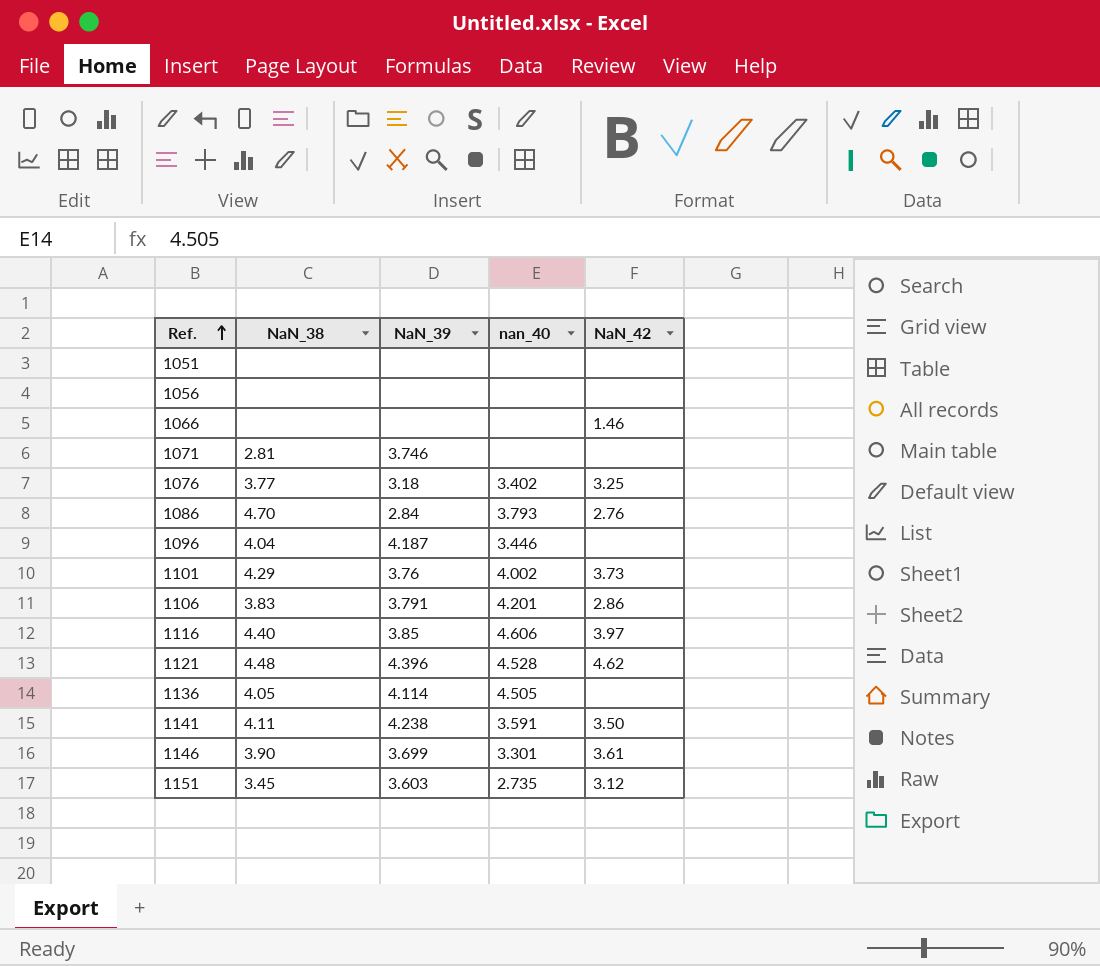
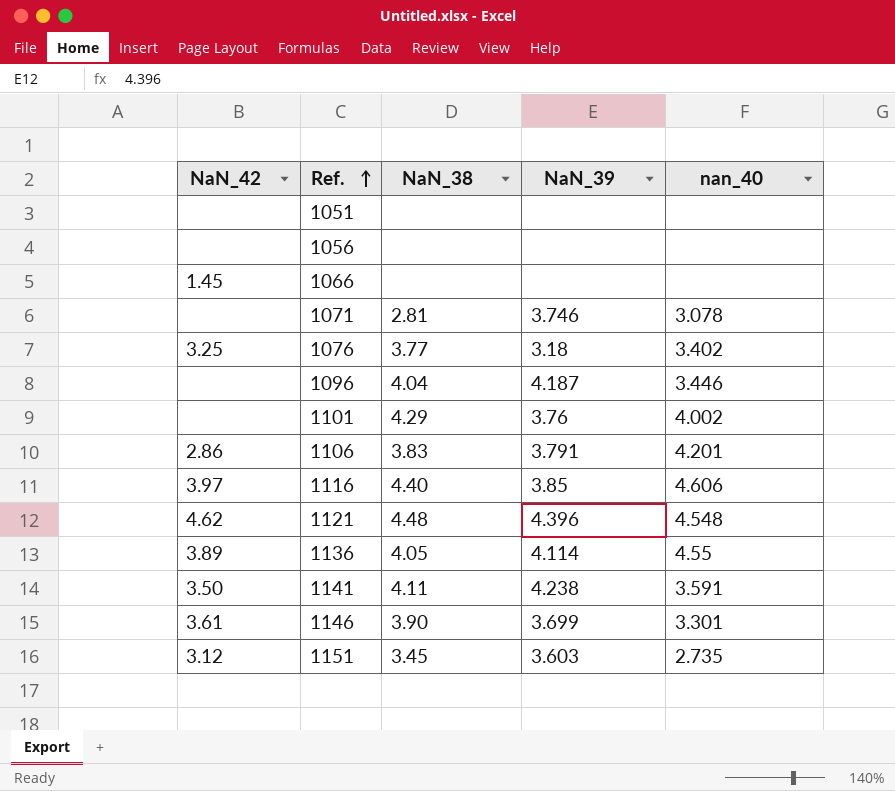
column NaN_42 | position: 5 -> 1
row 1086: 4.70 | 2.84 | 3.793 | 2.76 -> none
1066 | NaN_42: 1.46 -> 1.45
1071 | nan_40: none -> 3.078
1101 | NaN_42: 3.73 -> none
1121 | nan_40: 4.528 -> 4.548
1136 | NaN_42: none -> 3.89
1136 | nan_40: 4.505 -> 4.55

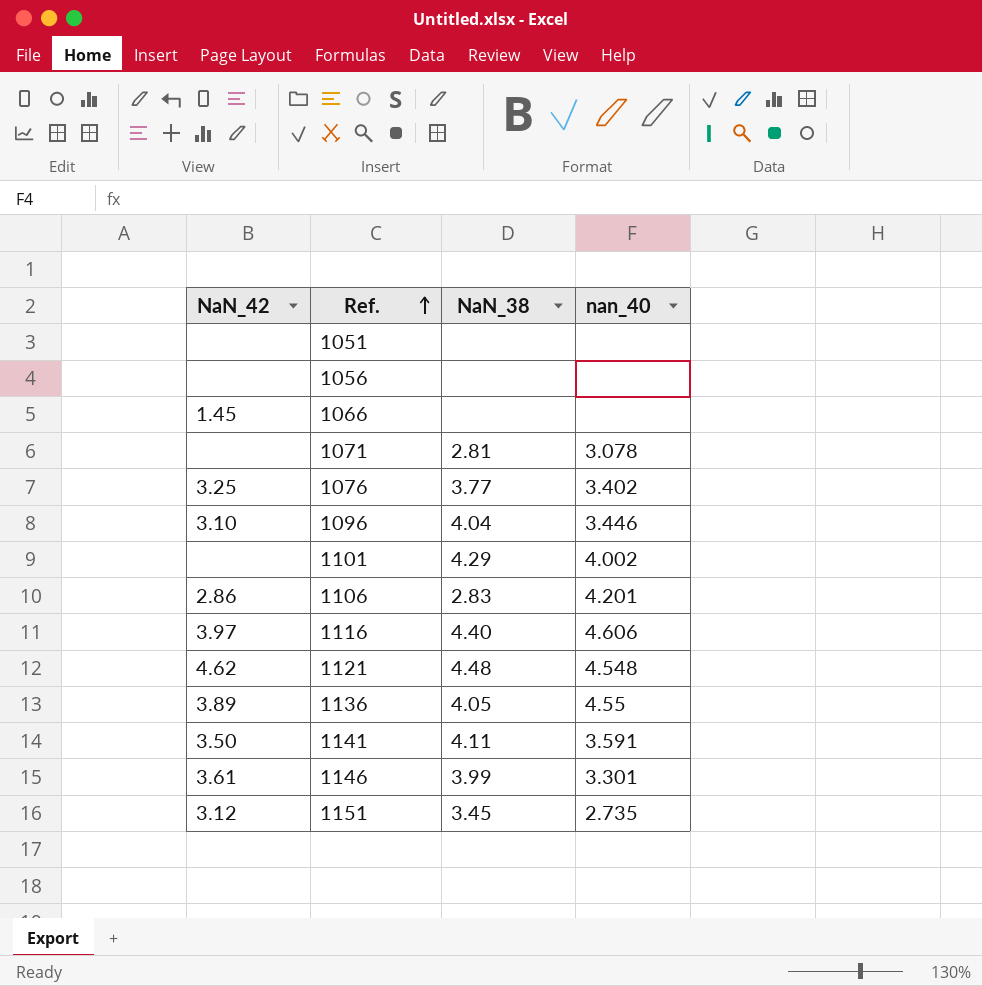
column NaN_39 | position: 4 -> none
1096 | NaN_42: none -> 3.10
1106 | NaN_38: 3.83 -> 2.83
1146 | NaN_38: 3.90 -> 3.99

